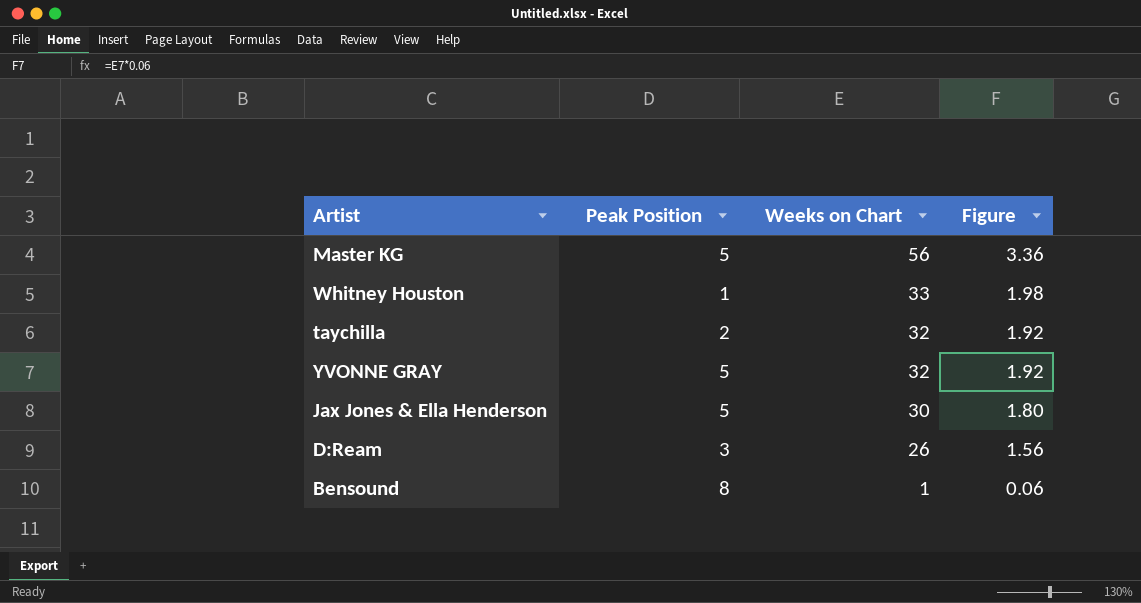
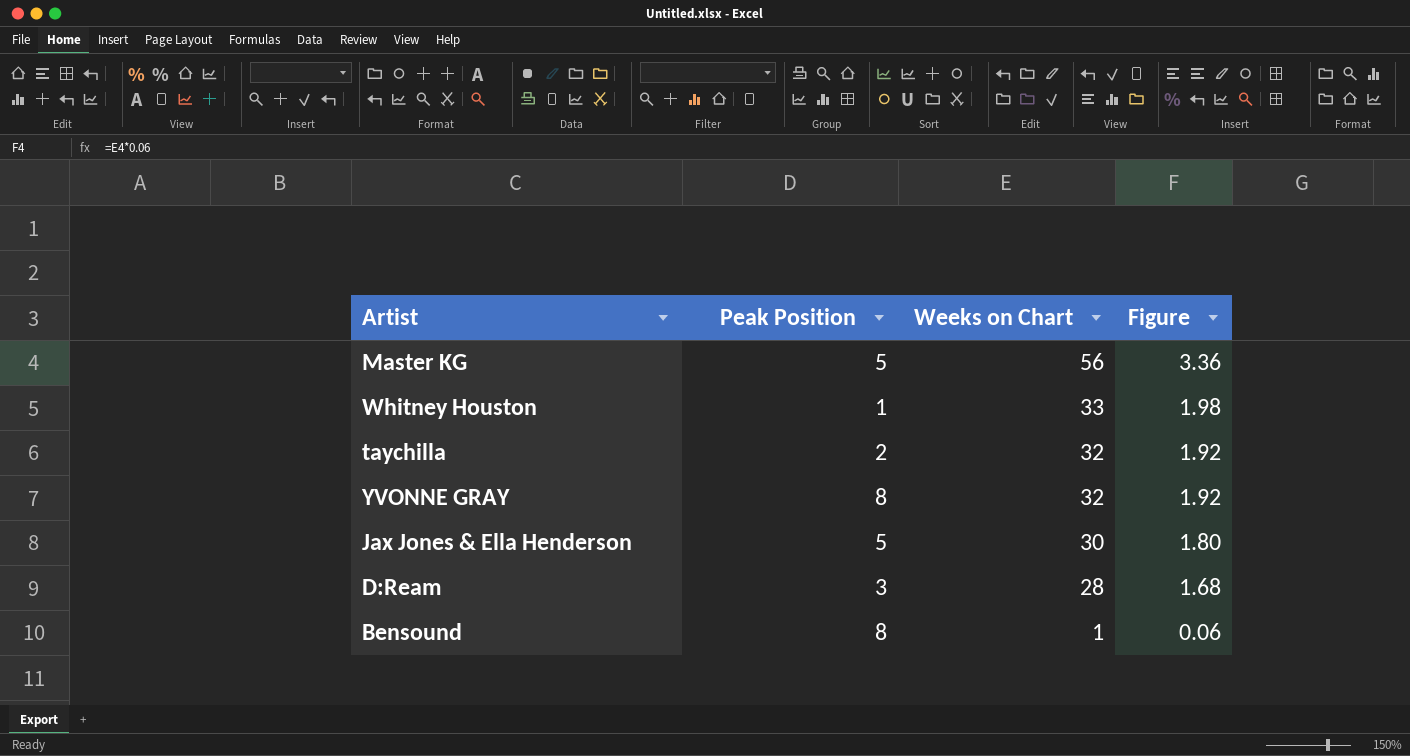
YVONNE GRAY | Peak Position: 5 -> 8
D:Ream | Weeks on Chart: 26 -> 28
D:Ream | Figure: 1.56 -> 1.68

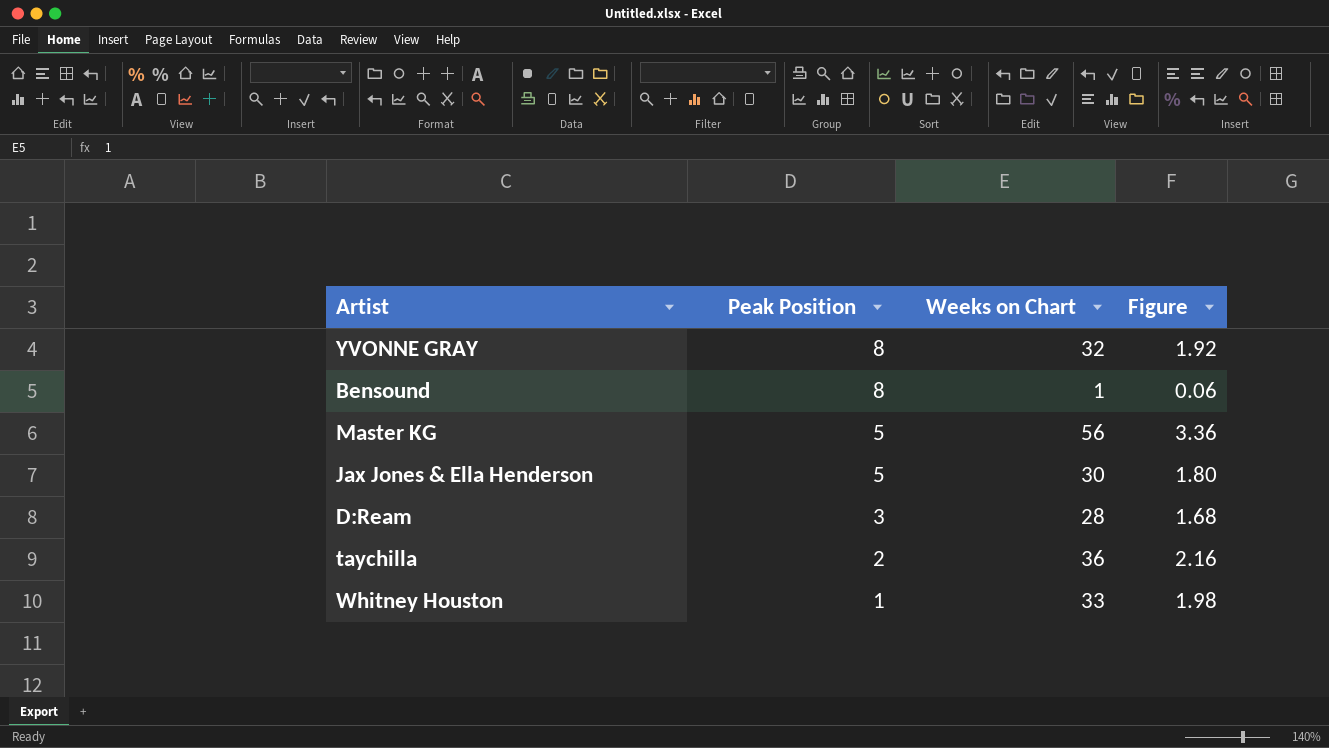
row order: Weeks on Chart descending -> Peak Position descending
taychilla | Weeks on Chart: 32 -> 36
taychilla | Figure: 1.92 -> 2.16

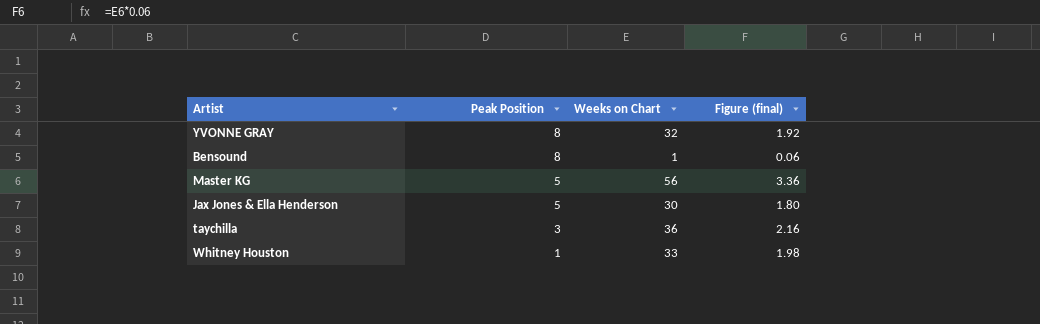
column name: Figure -> Figure (final)
row D:Ream: 3 | 28 | 1.68 -> none
taychilla | Peak Position: 2 -> 3

